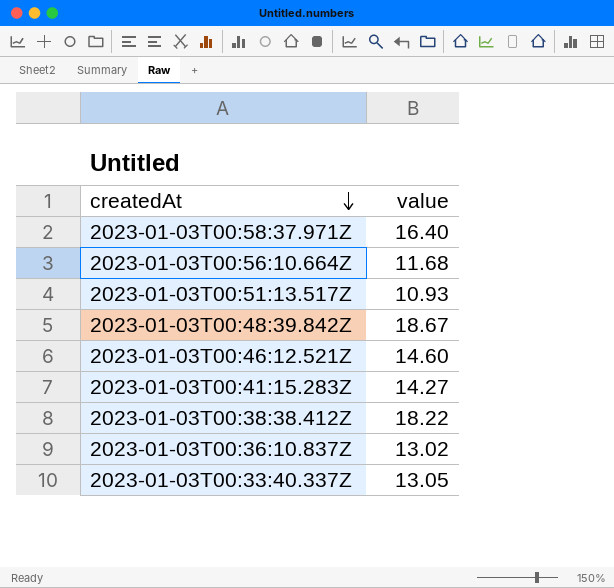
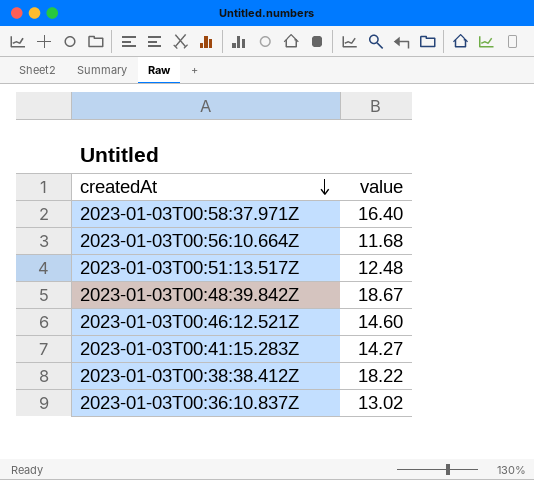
row 2023-01-03T00:33:40.337Z: 13.05 -> none
2023-01-03T00:51:13.517Z | value: 10.93 -> 12.48

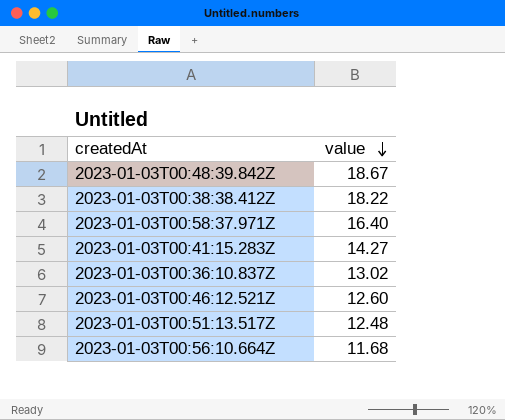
row order: createdAt descending -> value descending
2023-01-03T00:46:12.521Z | value: 14.60 -> 12.60

